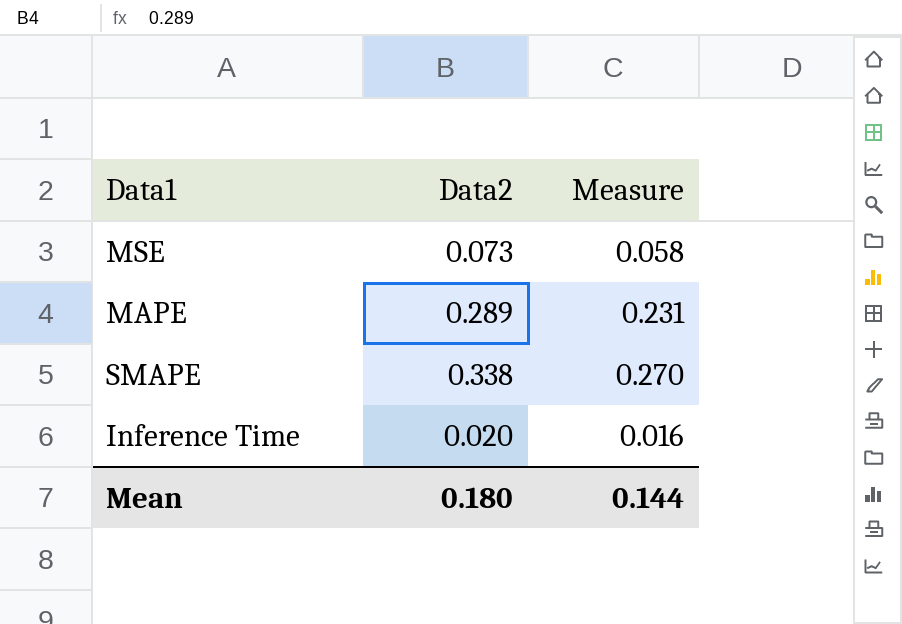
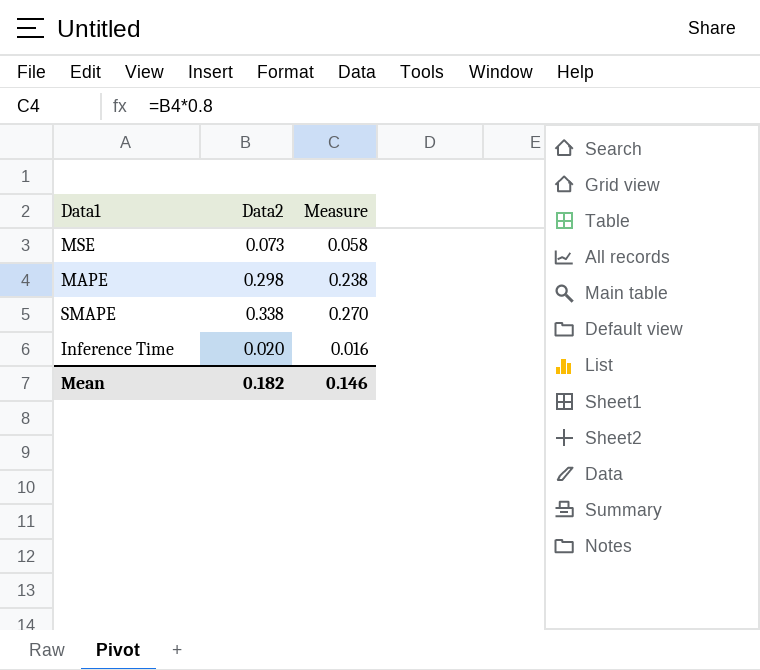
MAPE | Data2: 0.289 -> 0.298
MAPE | Measure: 0.231 -> 0.238
Mean | Data2: 0.180 -> 0.182
Mean | Measure: 0.144 -> 0.146

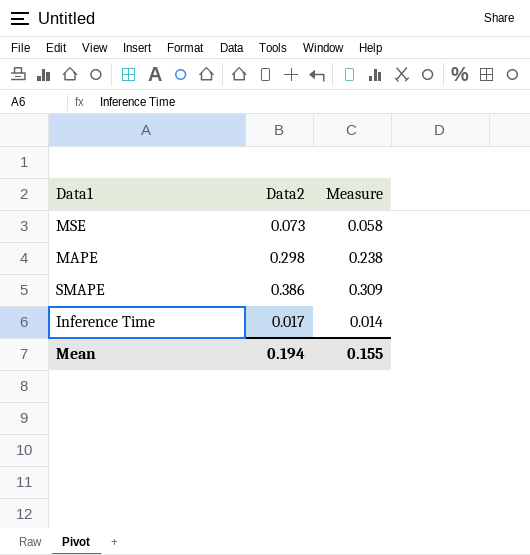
SMAPE | Data2: 0.338 -> 0.386
SMAPE | Measure: 0.270 -> 0.309
Inference Time | Data2: 0.020 -> 0.017
Inference Time | Measure: 0.016 -> 0.014
Mean | Data2: 0.182 -> 0.194
Mean | Measure: 0.146 -> 0.155

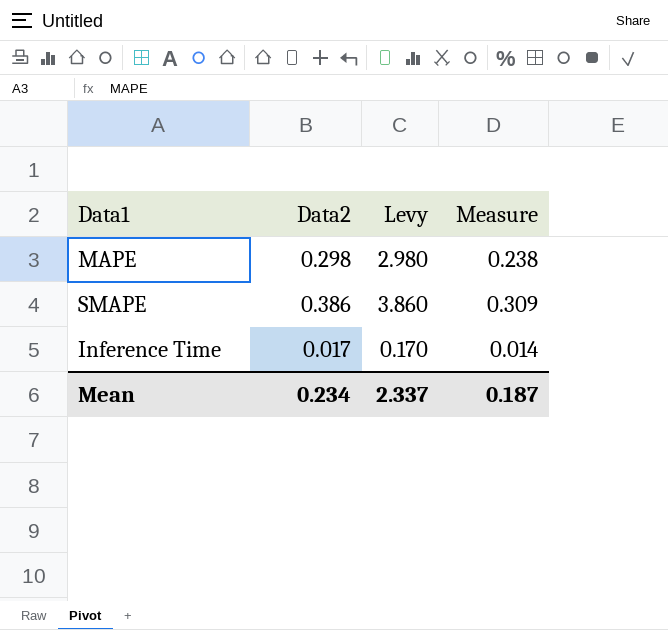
column Levy | formula: none -> [Data2] * 10
row MSE: 0.073 | 0.058 -> none
Mean | Data2: 0.194 -> 0.234
Mean | Measure: 0.155 -> 0.187

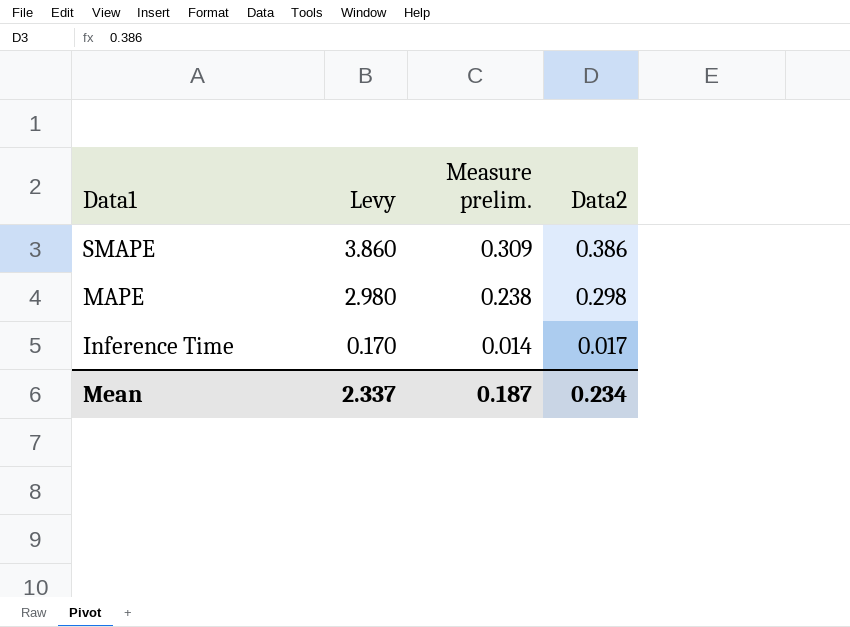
row order: none -> Data1 descending
column name: Measure -> Measure prelim.
column Data2 | position: 2 -> 4

